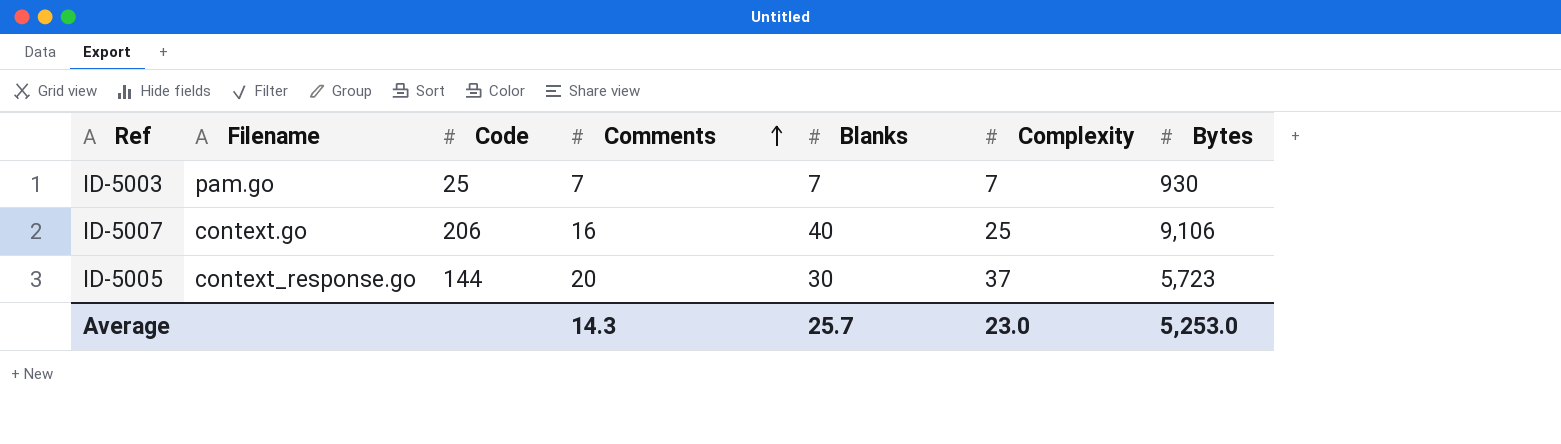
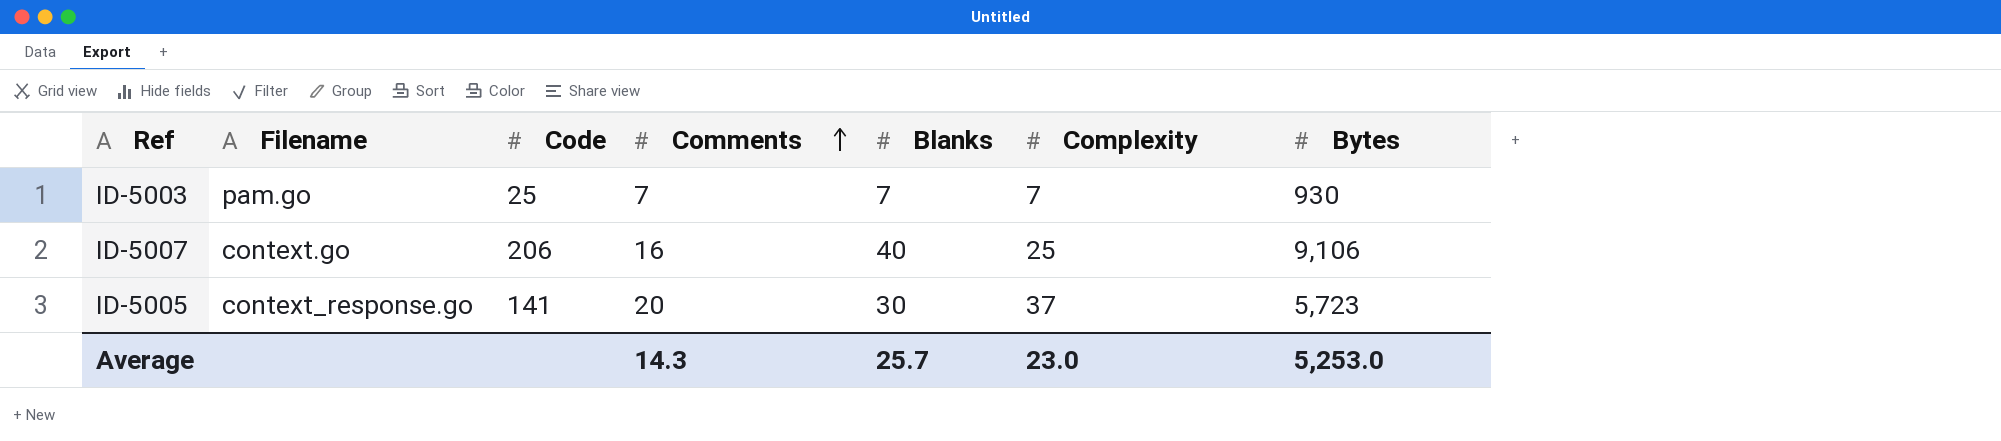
ID-5005 | Code: 144 -> 141

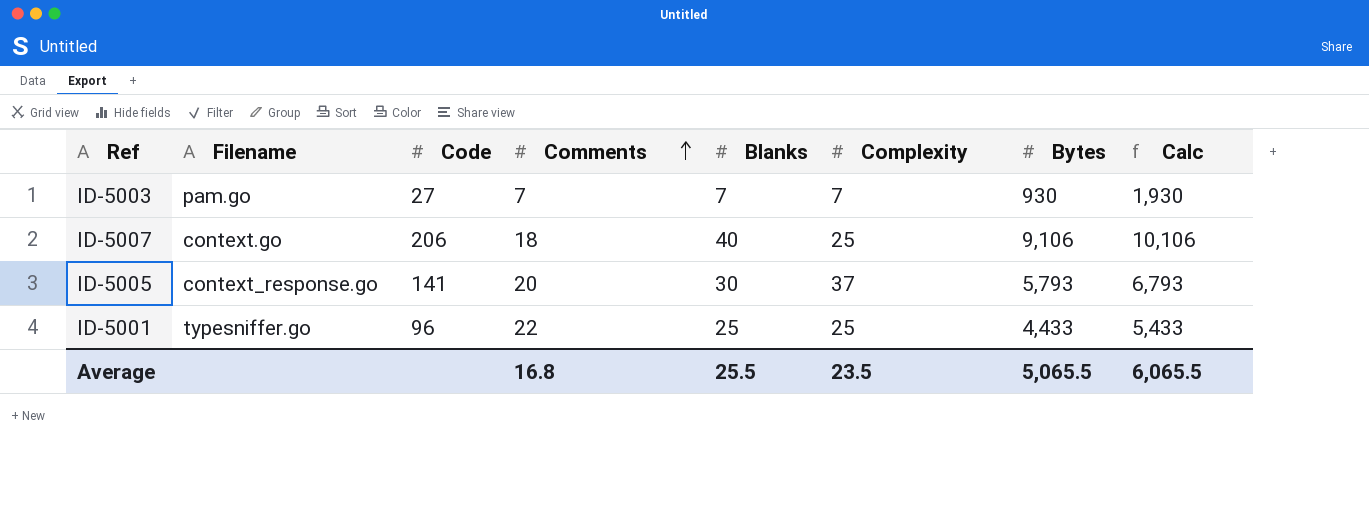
column Calc | formula: none -> [Bytes] + 1000
ID-5003 | Code: 25 -> 27
ID-5007 | Comments: 16 -> 18
ID-5005 | Bytes: 5,723 -> 5,793
row ID-5001: none -> typesniffer.go | 96 | 22 | 25 | 25 | 4,433 | 5,433
Average | Comments: 14.3 -> 16.8
Average | Blanks: 25.7 -> 25.5
Average | Complexity: 23.0 -> 23.5
Average | Bytes: 5,253.0 -> 5,065.5

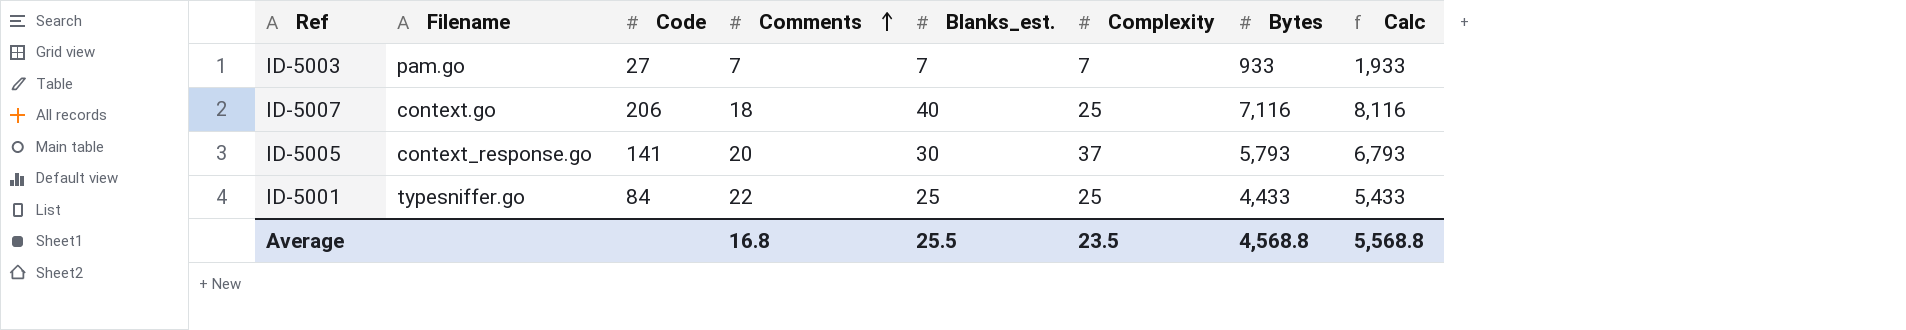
column name: Blanks -> Blanks_est.
ID-5003 | Bytes: 930 -> 933
ID-5003 | Calc: 1,930 -> 1,933
ID-5007 | Bytes: 9,106 -> 7,116
ID-5007 | Calc: 10,106 -> 8,116
ID-5001 | Code: 96 -> 84
Average | Bytes: 5,065.5 -> 4,568.8
Average | Calc: 6,065.5 -> 5,568.8

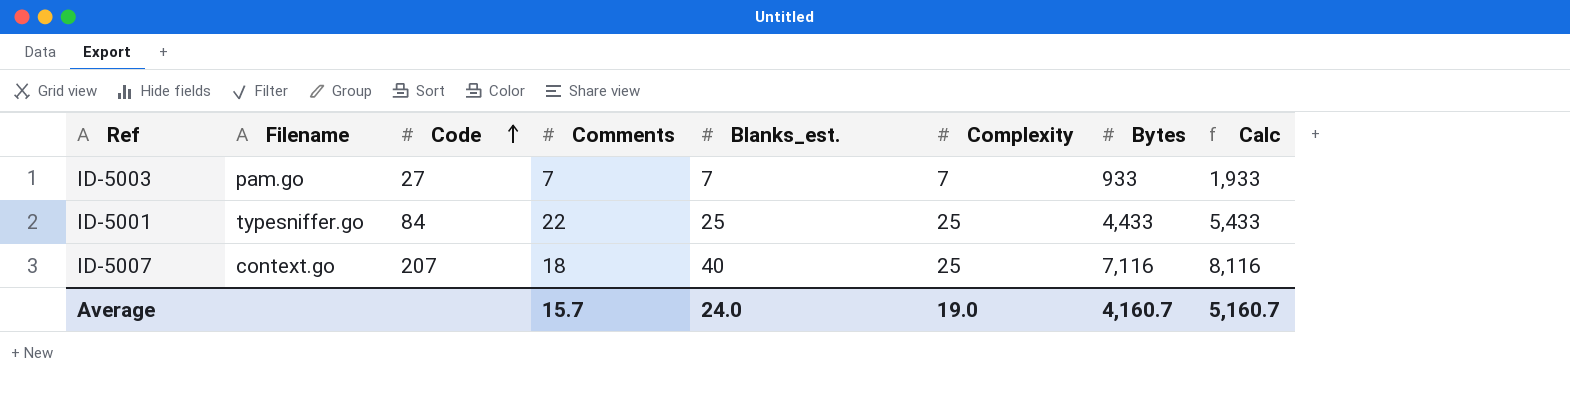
row order: Comments ascending -> Code ascending
row ID-5005: context_response.go | 141 | 20 | 30 | 37 | 5,793 | 6,793 -> none
ID-5007 | Code: 206 -> 207
Average | Comments: 16.8 -> 15.7
Average | Blanks_est.: 25.5 -> 24.0
Average | Complexity: 23.5 -> 19.0
Average | Bytes: 4,568.8 -> 4,160.7
Average | Calc: 5,568.8 -> 5,160.7

